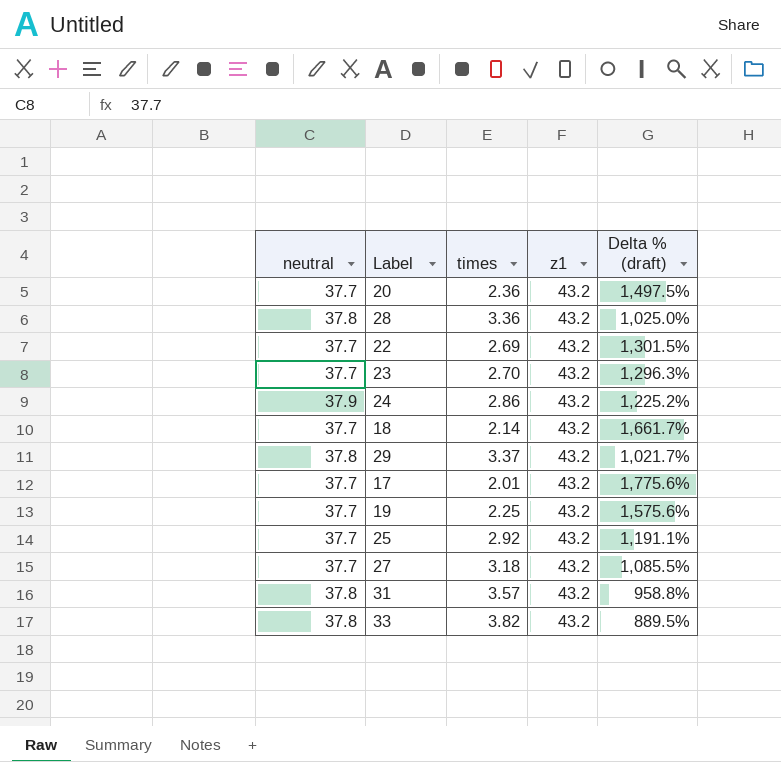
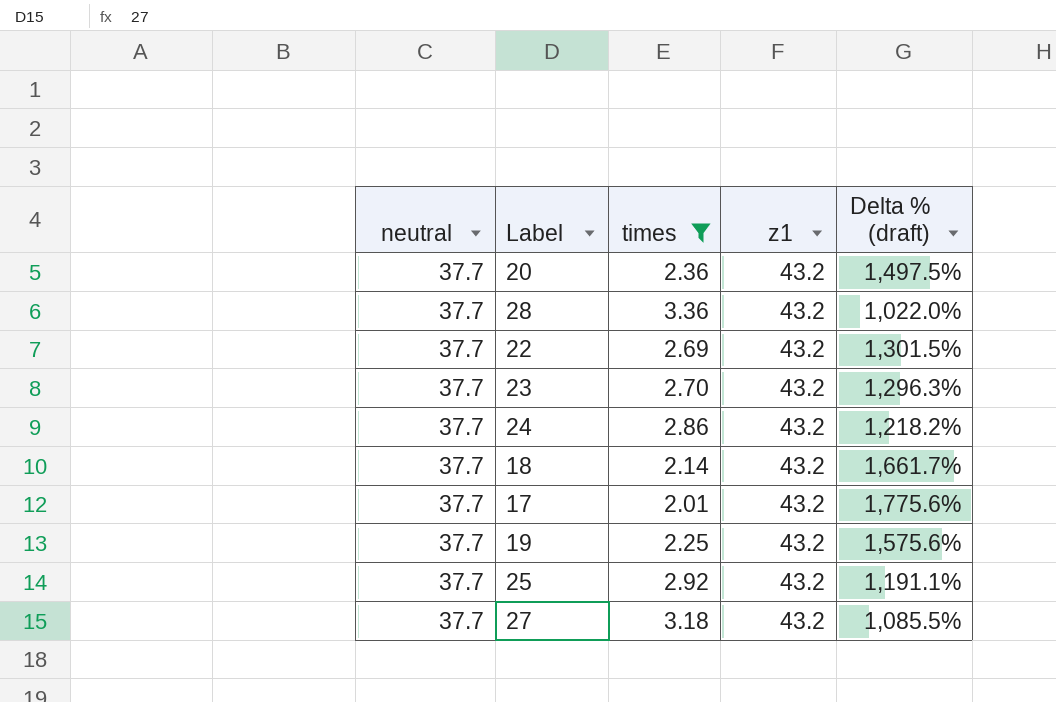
filter: none -> times <= 3.36
28 | neutral: 37.8 -> 37.7
28 | Delta % (draft): 1,025.0% -> 1,022.0%
24 | neutral: 37.9 -> 37.7
24 | Delta % (draft): 1,225.2% -> 1,218.2%

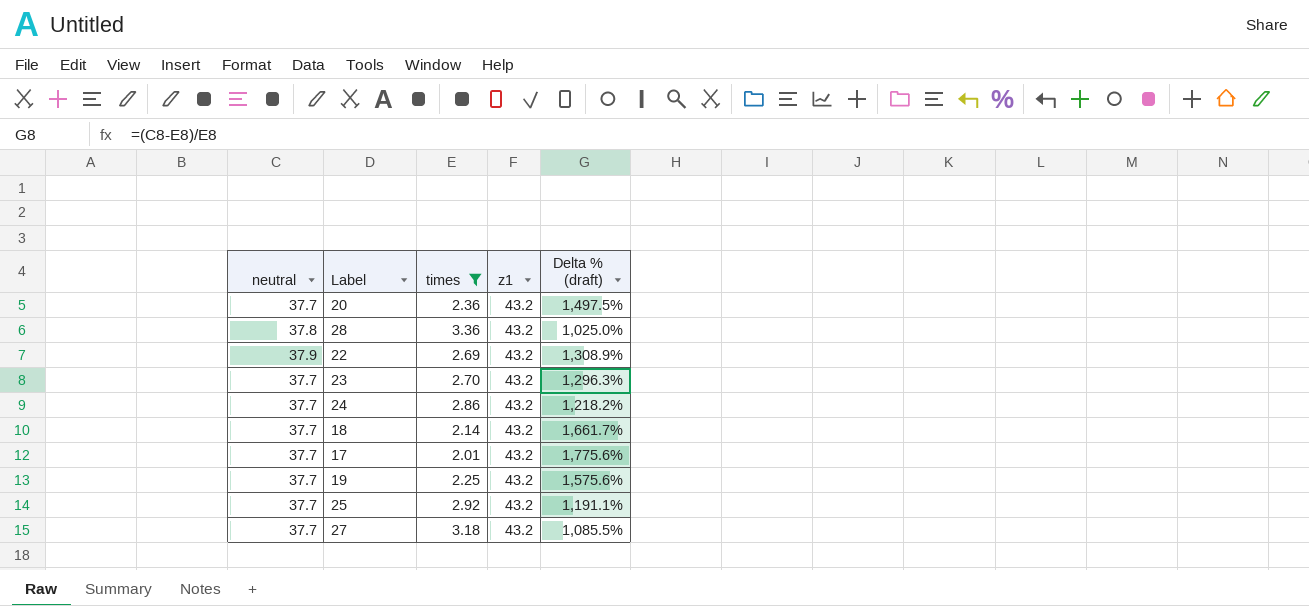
28 | neutral: 37.7 -> 37.8
28 | Delta % (draft): 1,022.0% -> 1,025.0%
22 | neutral: 37.7 -> 37.9
22 | Delta % (draft): 1,301.5% -> 1,308.9%

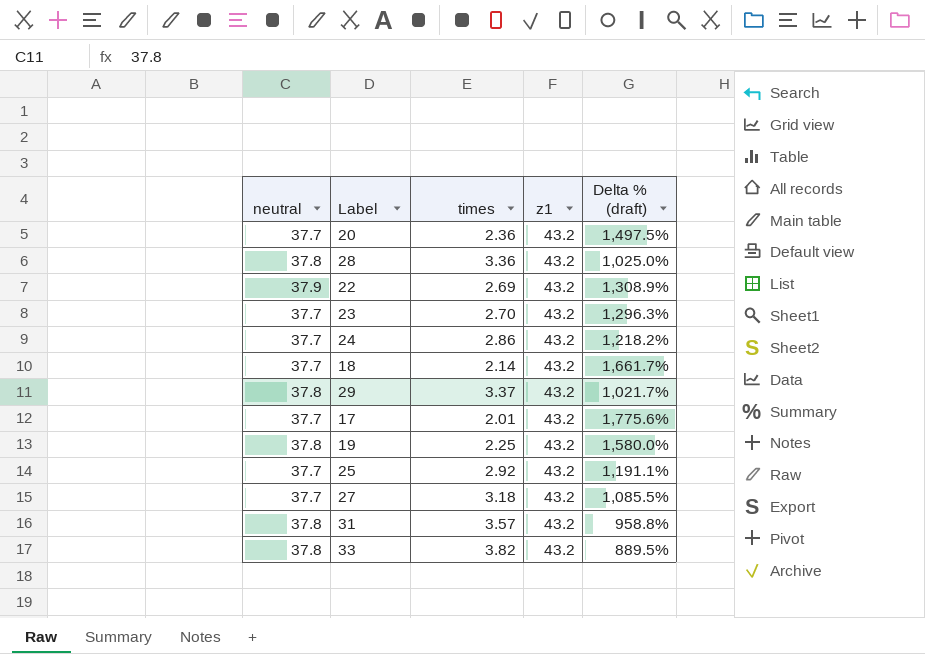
filter: times <= 3.36 -> none
19 | neutral: 37.7 -> 37.8
19 | Delta % (draft): 1,575.6% -> 1,580.0%

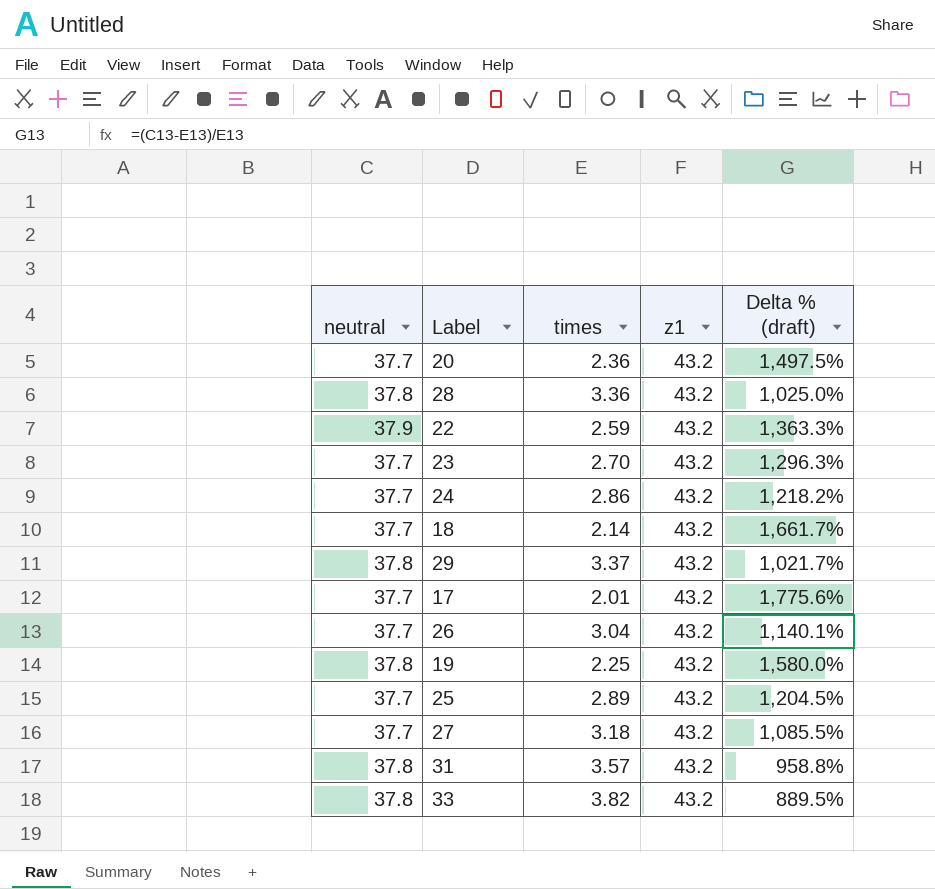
22 | times: 2.69 -> 2.59
22 | Delta % (draft): 1,308.9% -> 1,363.3%
row 26: none -> 37.7 | 3.04 | 43.2 | 1,140.1%
25 | times: 2.92 -> 2.89
25 | Delta % (draft): 1,191.1% -> 1,204.5%

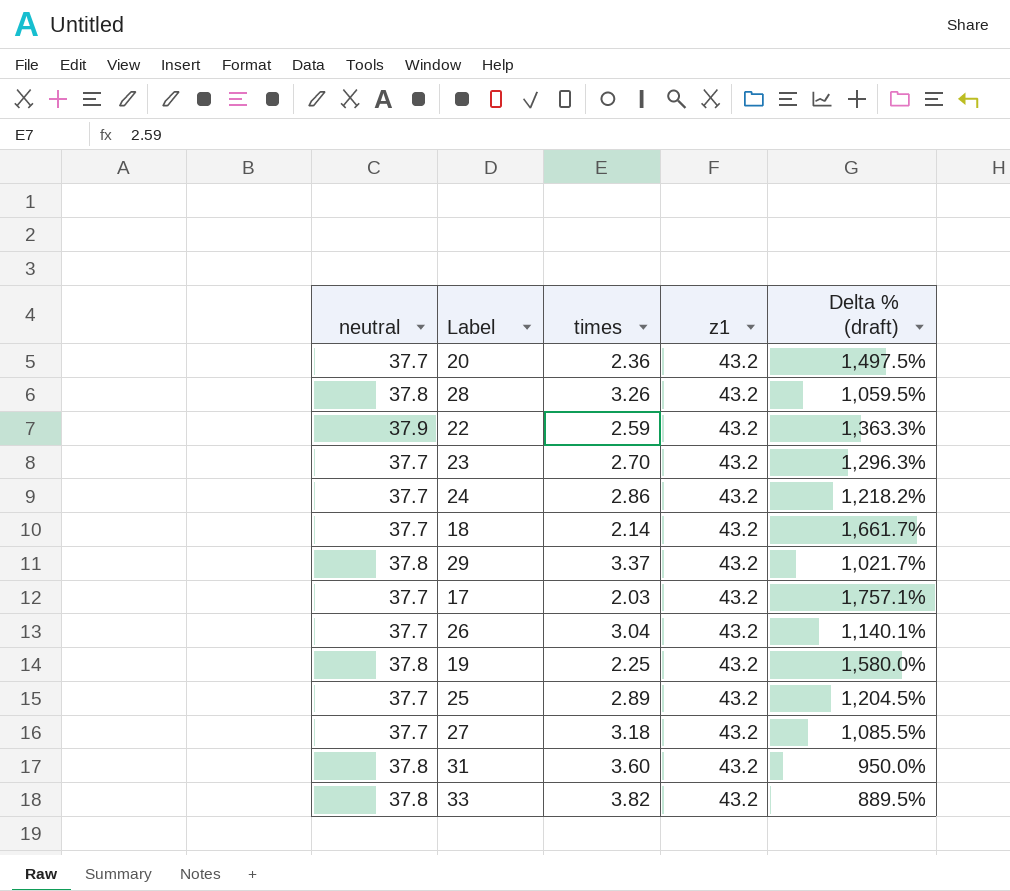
28 | times: 3.36 -> 3.26
28 | Delta % (draft): 1,025.0% -> 1,059.5%
17 | times: 2.01 -> 2.03
17 | Delta % (draft): 1,775.6% -> 1,757.1%
31 | times: 3.57 -> 3.60
31 | Delta % (draft): 958.8% -> 950.0%

